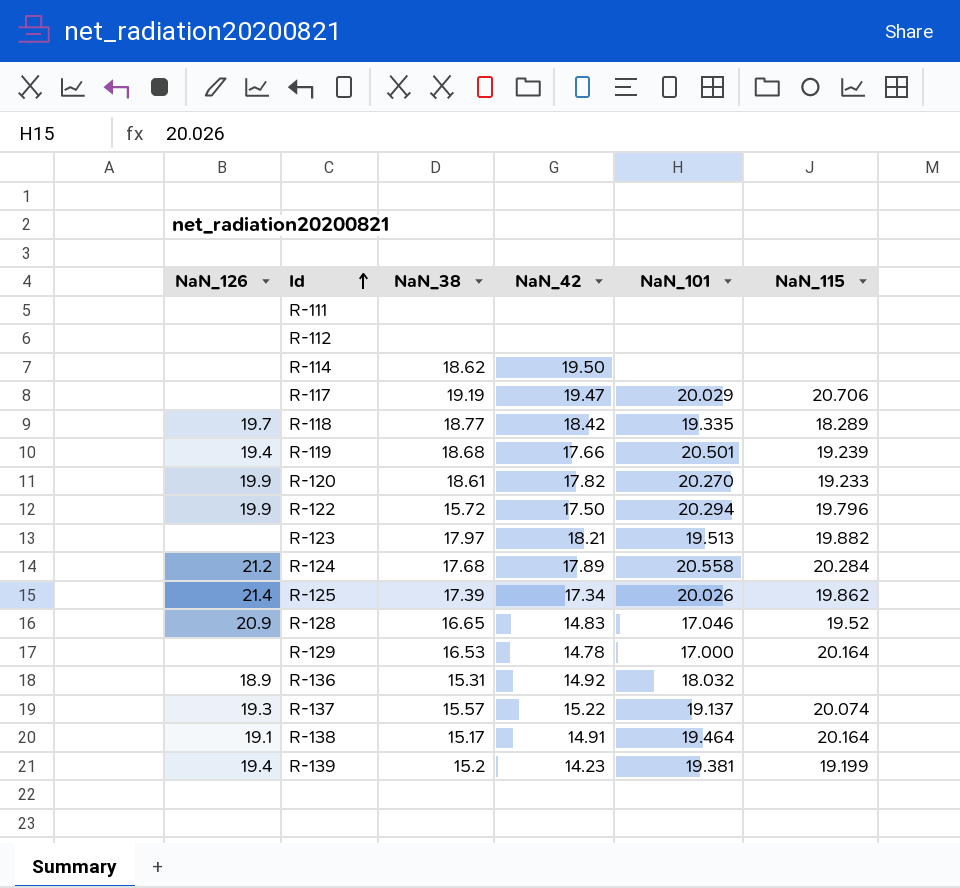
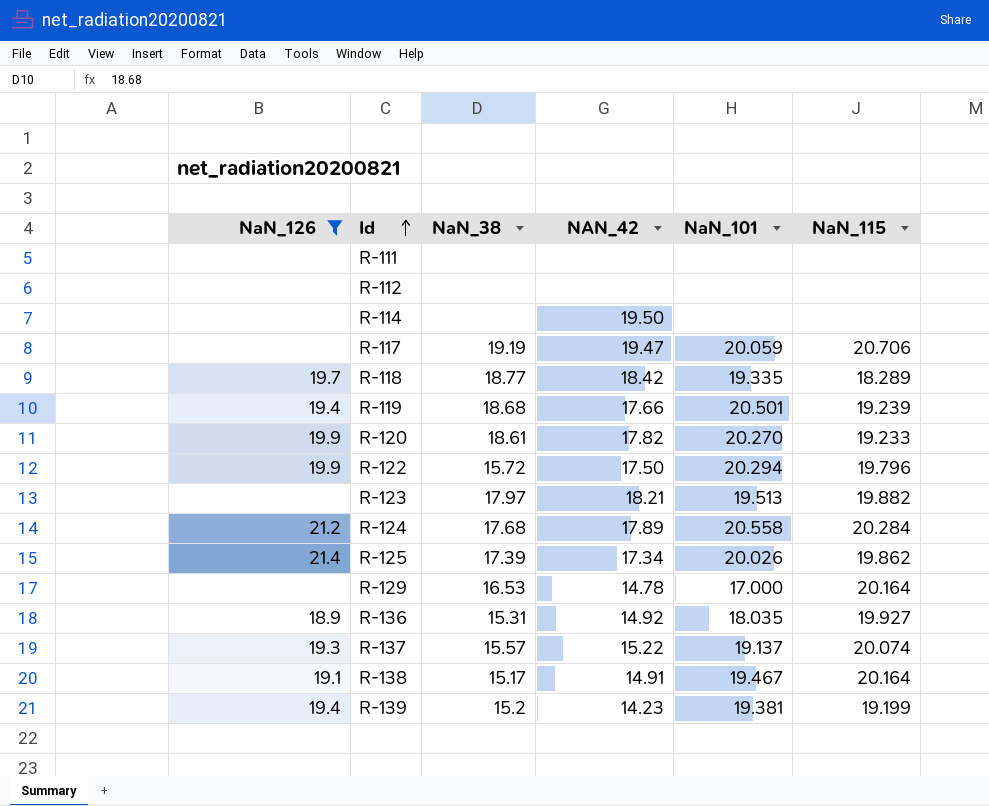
filter: none -> NaN_126 != 20.9
column name: NaN_42 -> NAN_42
R-114 | NaN_38: 18.62 -> none
R-117 | NaN_101: 20.029 -> 20.059
R-136 | NaN_101: 18.032 -> 18.035
R-136 | NaN_115: none -> 19.927
R-138 | NaN_101: 19.464 -> 19.467

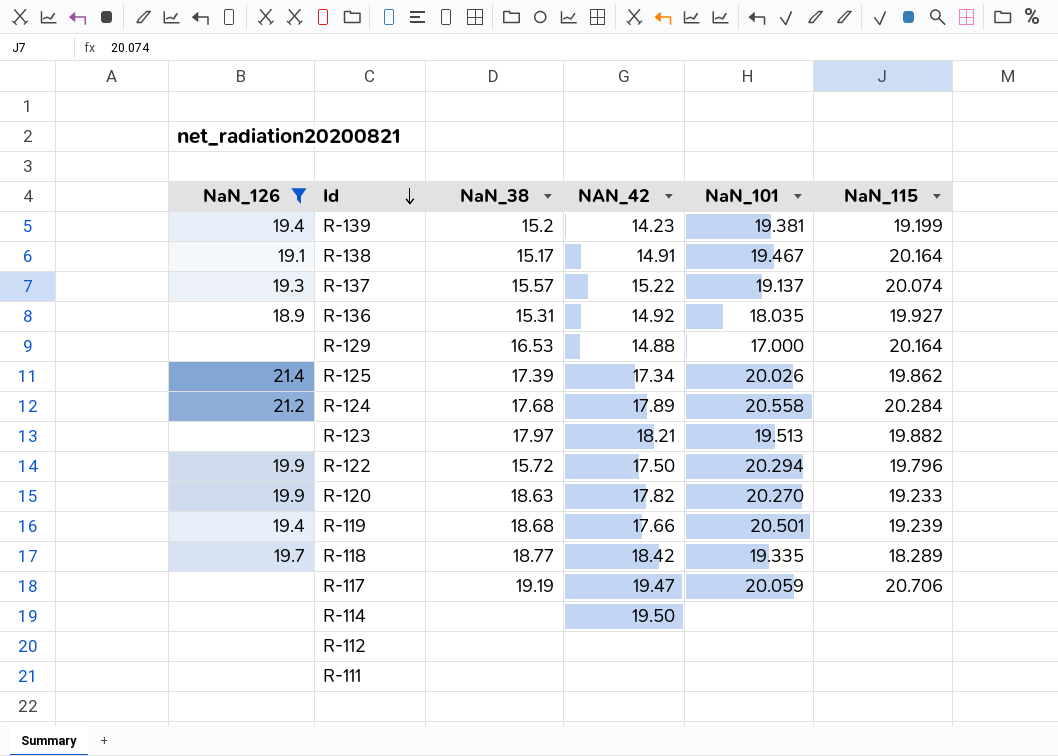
row order: Id ascending -> Id descending
R-129 | NAN_42: 14.78 -> 14.88
R-120 | NaN_38: 18.61 -> 18.63

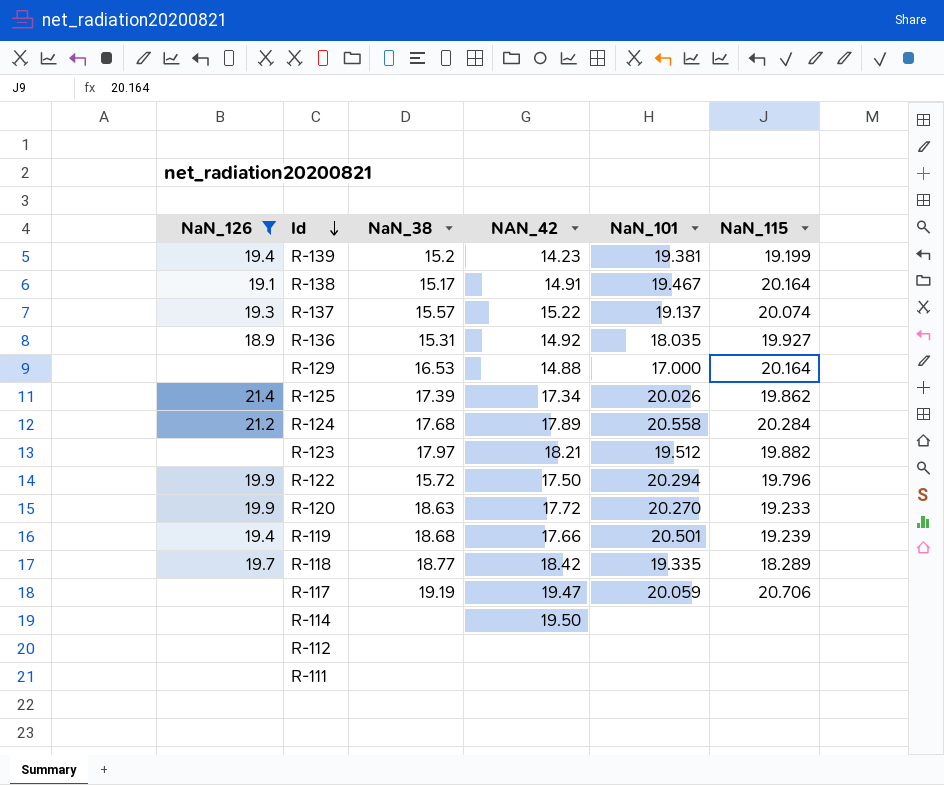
R-123 | NaN_101: 19.513 -> 19.512
R-120 | NAN_42: 17.82 -> 17.72

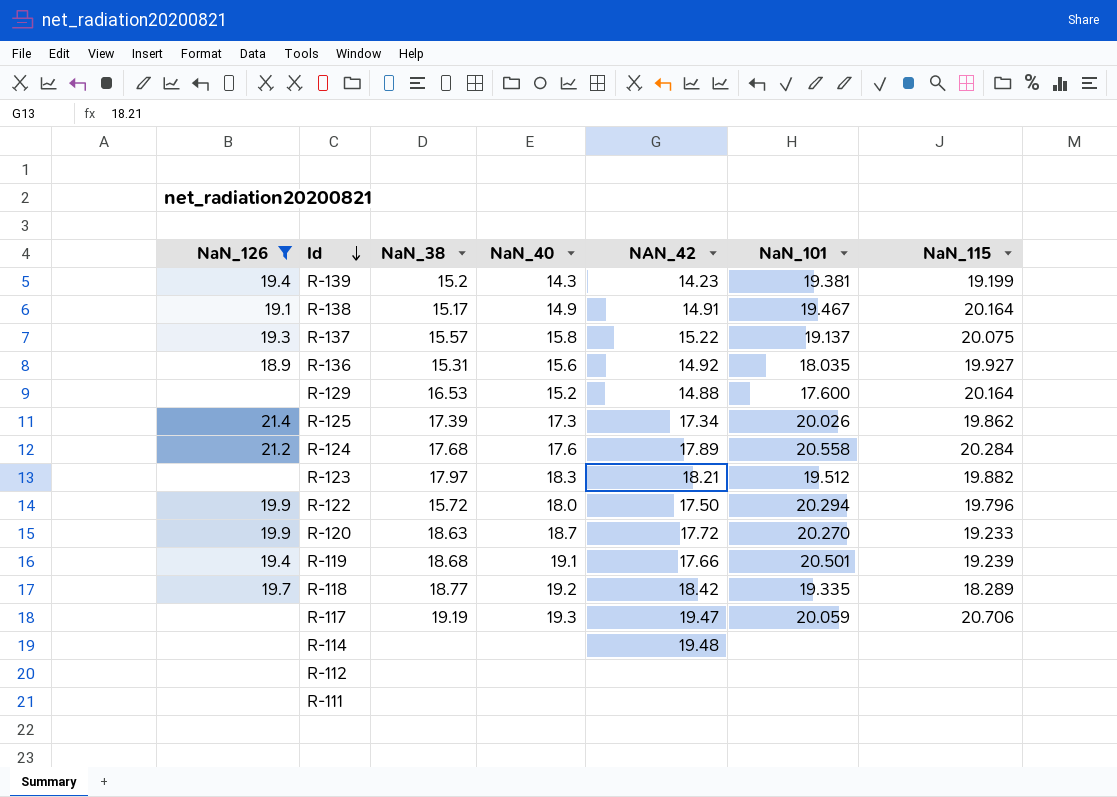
column NaN_40 | position: none -> 4
R-137 | NaN_115: 20.074 -> 20.075
R-129 | NaN_101: 17.000 -> 17.600
R-114 | NAN_42: 19.50 -> 19.48

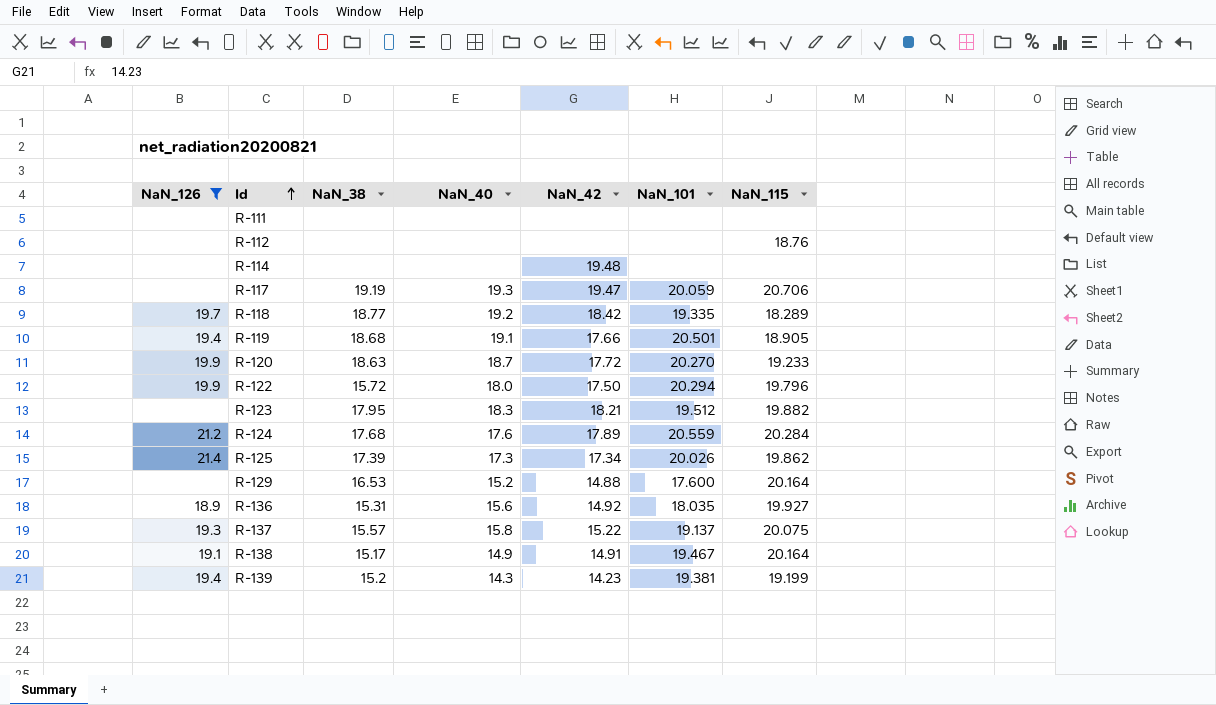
row order: Id descending -> Id ascending
column name: NAN_42 -> NaN_42
R-112 | NaN_115: none -> 18.76
R-119 | NaN_115: 19.239 -> 18.905
R-123 | NaN_38: 17.97 -> 17.95
R-124 | NaN_101: 20.558 -> 20.559

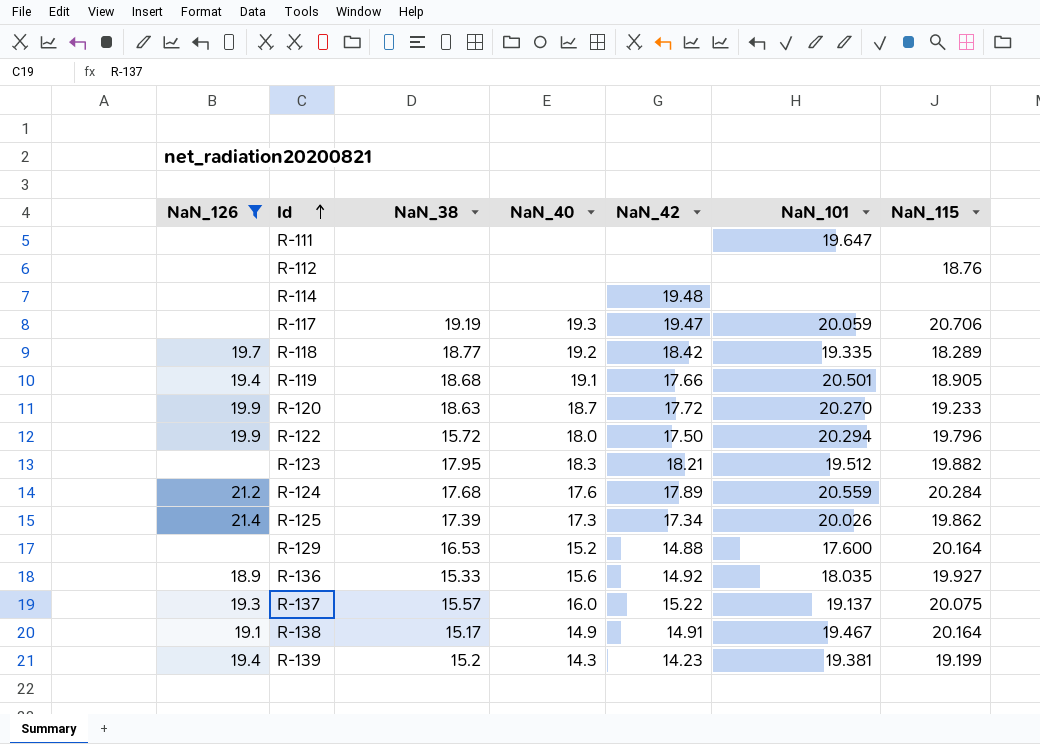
R-111 | NaN_101: none -> 19.647
R-136 | NaN_38: 15.31 -> 15.33
R-137 | NaN_40: 15.8 -> 16.0

